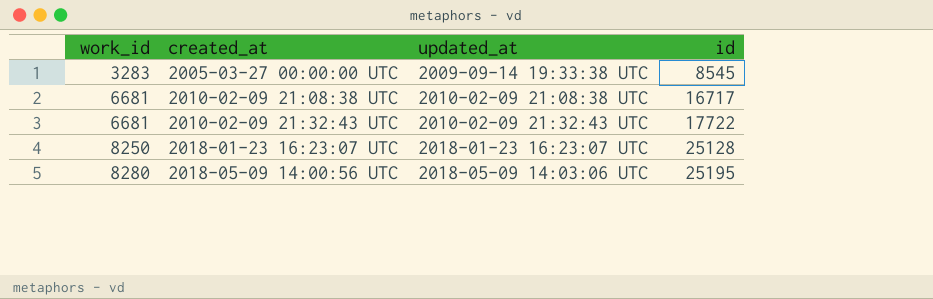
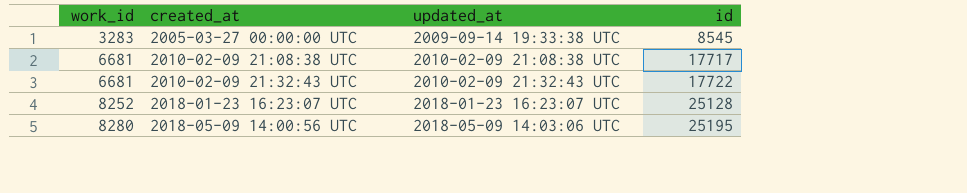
2010-02-09 21:08:38 UTC | id: 16717 -> 17717
2018-01-23 16:23:07 UTC | work_id: 8250 -> 8252

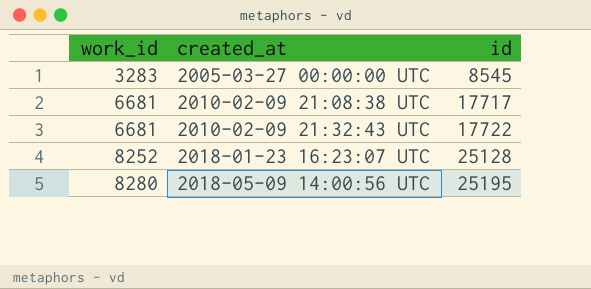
column updated_at | position: 3 -> none

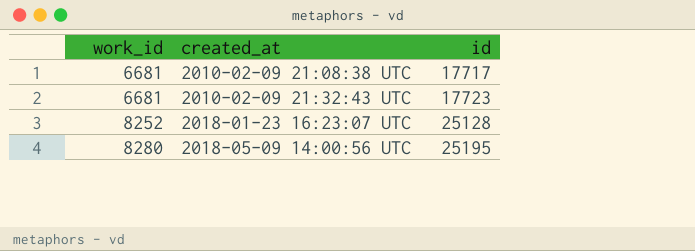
row 2005-03-27 00:00:00 UTC: 3283 | 8545 -> none
2010-02-09 21:32:43 UTC | id: 17722 -> 17723

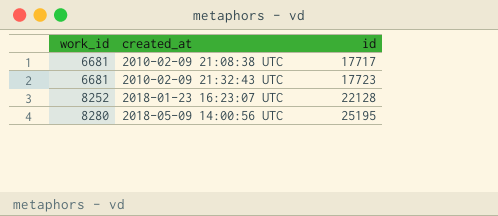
2018-01-23 16:23:07 UTC | id: 25128 -> 22128

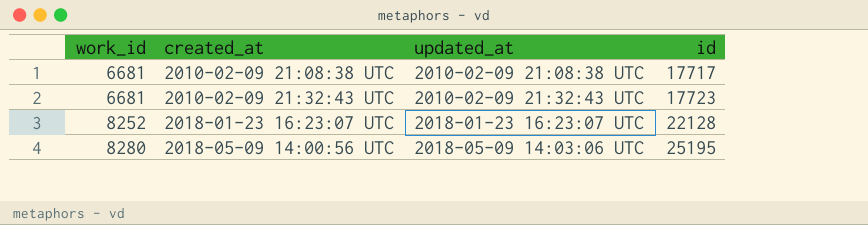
column updated_at | position: none -> 3

